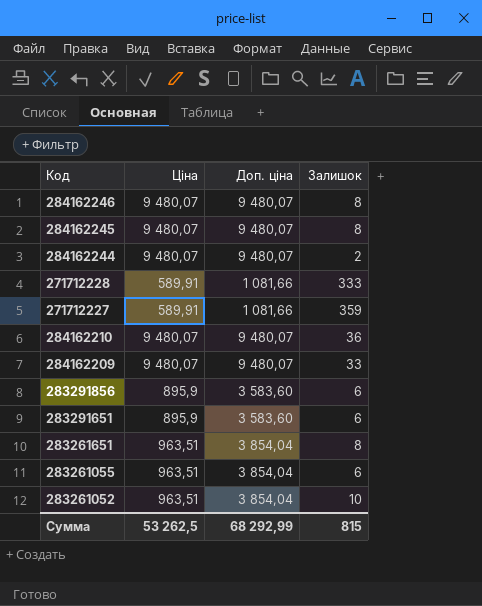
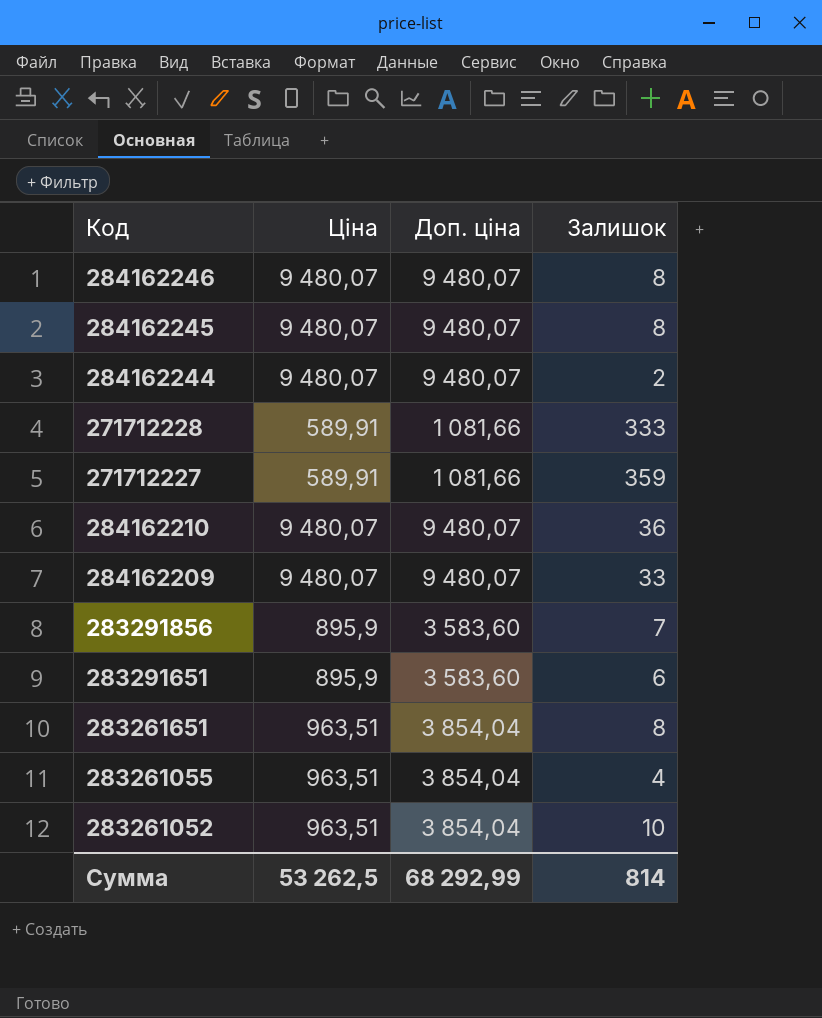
283291856 | Залишок: 6 -> 7
283261055 | Залишок: 6 -> 4
Сумма | Залишок: 815 -> 814

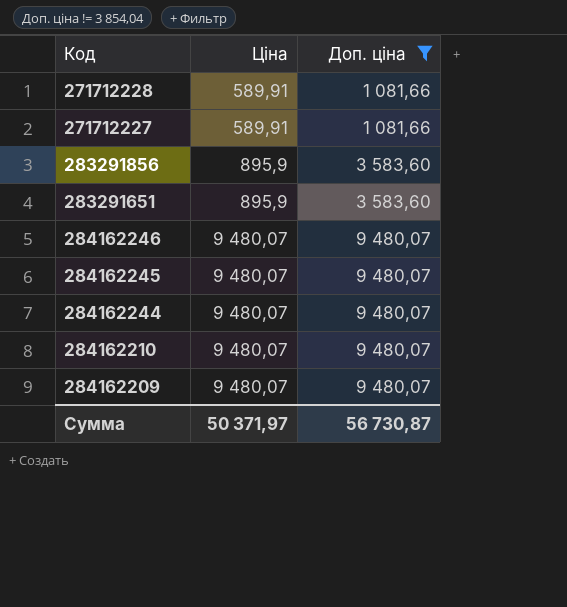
filter: none -> Доп. ціна != 3 854,04
row order: none -> Ціна ascending
column Залишок | position: 4 -> none
Сумма | Ціна: 53 262,5 -> 50 371,97
Сумма | Доп. ціна: 68 292,99 -> 56 730,87

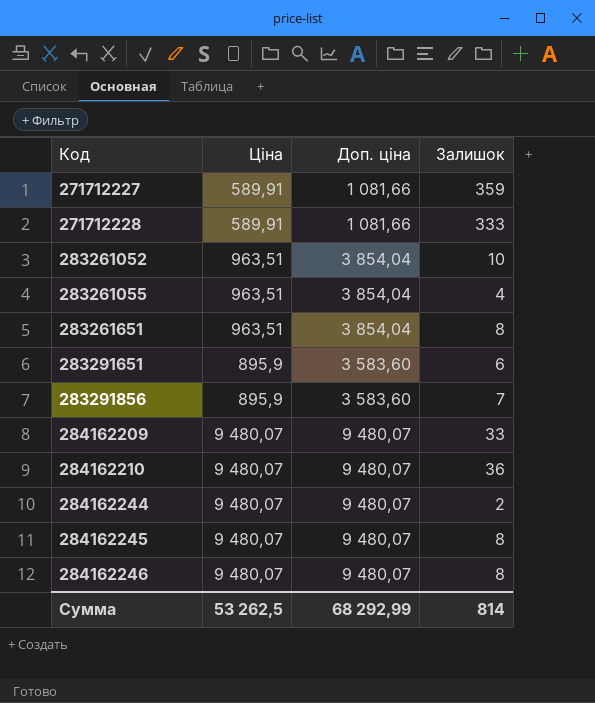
filter: Доп. ціна != 3 854,04 -> none
row order: Ціна ascending -> Код ascending
column Залишок | position: none -> 4
Сумма | Ціна: 50 371,97 -> 53 262,5
Сумма | Доп. ціна: 56 730,87 -> 68 292,99

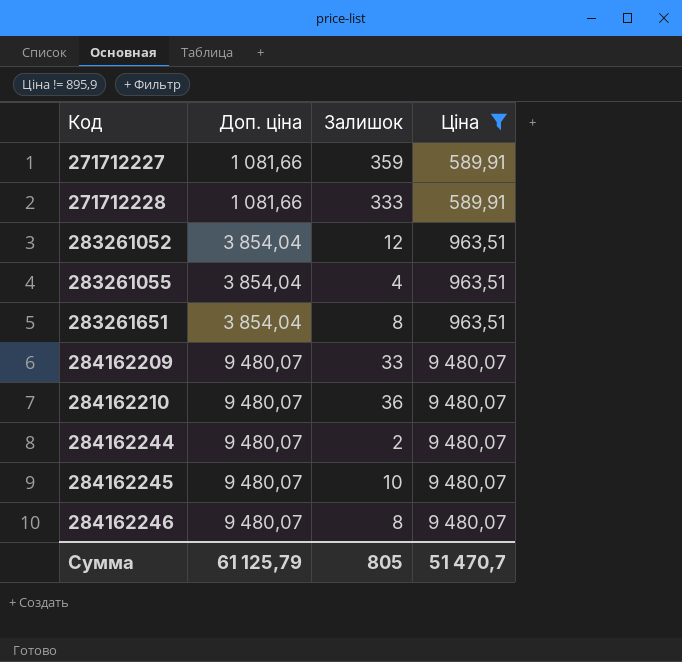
filter: none -> Ціна != 895,9
column Ціна | position: 2 -> 4
283261052 | Залишок: 10 -> 12
284162245 | Залишок: 8 -> 10
Сумма | Доп. ціна: 68 292,99 -> 61 125,79
Сумма | Залишок: 814 -> 805
Сумма | Ціна: 53 262,5 -> 51 470,7

